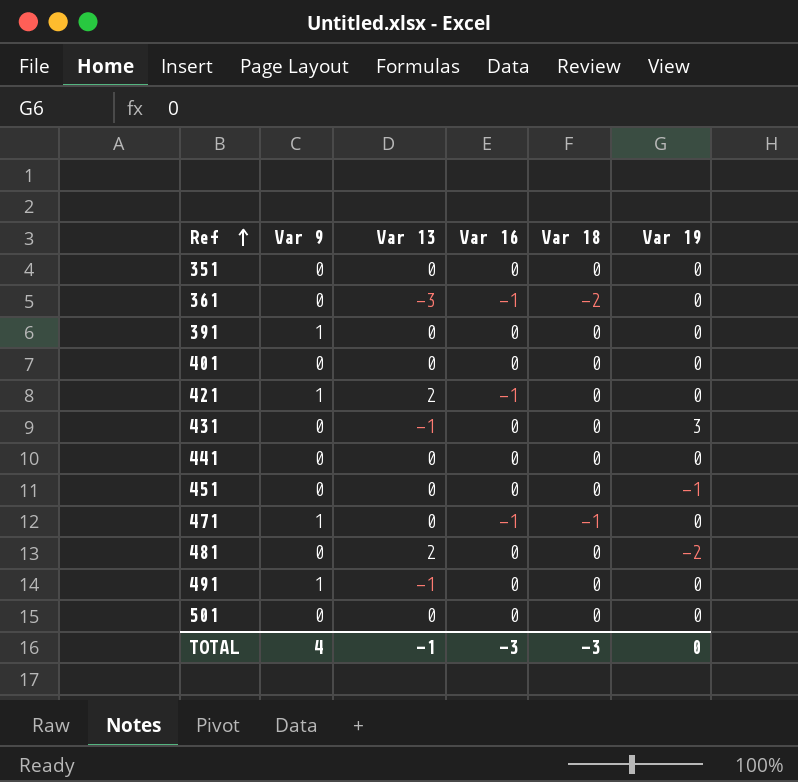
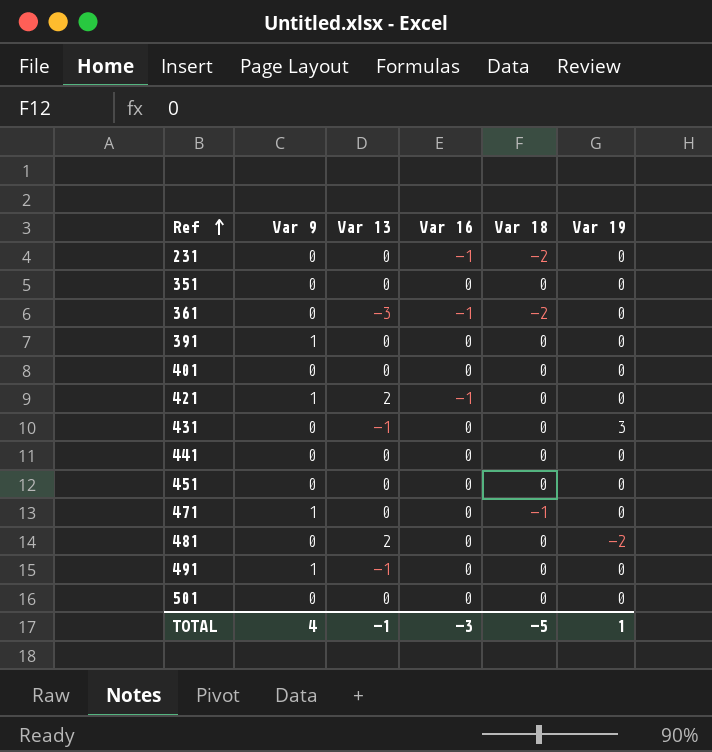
row 231: none -> 0 | 0 | -1 | -2 | 0
451 | Var 19: -1 -> 0
471 | Var 16: -1 -> 0
TOTAL | Var 18: -3 -> -5
TOTAL | Var 19: 0 -> 1

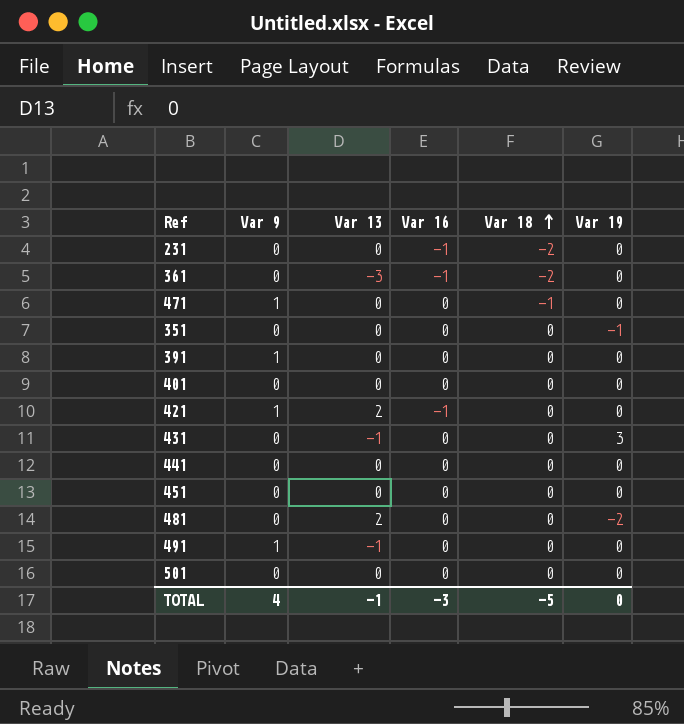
row order: Ref ascending -> Var 18 ascending
351 | Var 19: 0 -> -1
TOTAL | Var 19: 1 -> 0

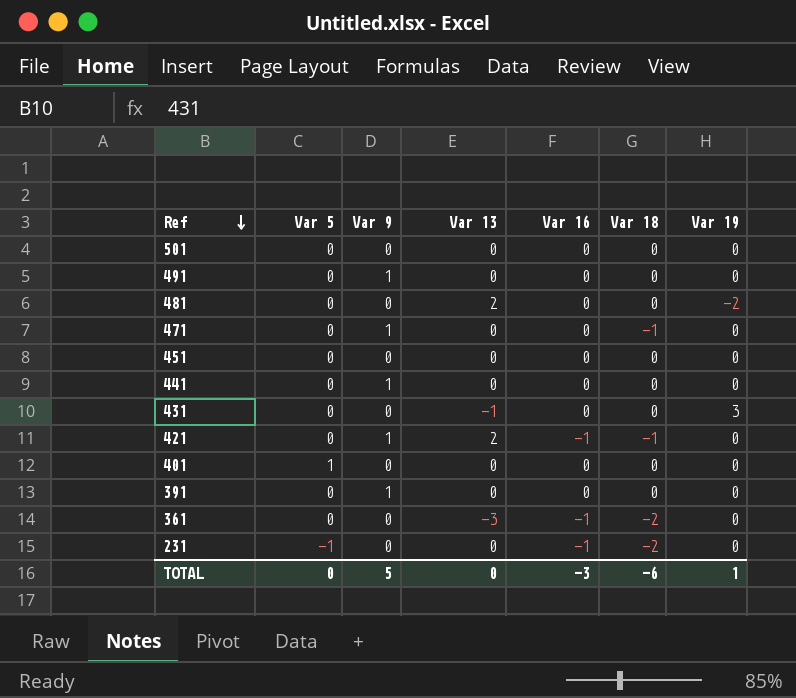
row order: Var 18 ascending -> Ref descending
column Var 5 | position: none -> 2
row 351: 0 | 0 | 0 | 0 | -1 -> none
491 | Var 13: -1 -> 0
441 | Var 9: 0 -> 1
421 | Var 18: 0 -> -1
TOTAL | Var 9: 4 -> 5
TOTAL | Var 13: -1 -> 0
TOTAL | Var 18: -5 -> -6
TOTAL | Var 19: 0 -> 1

